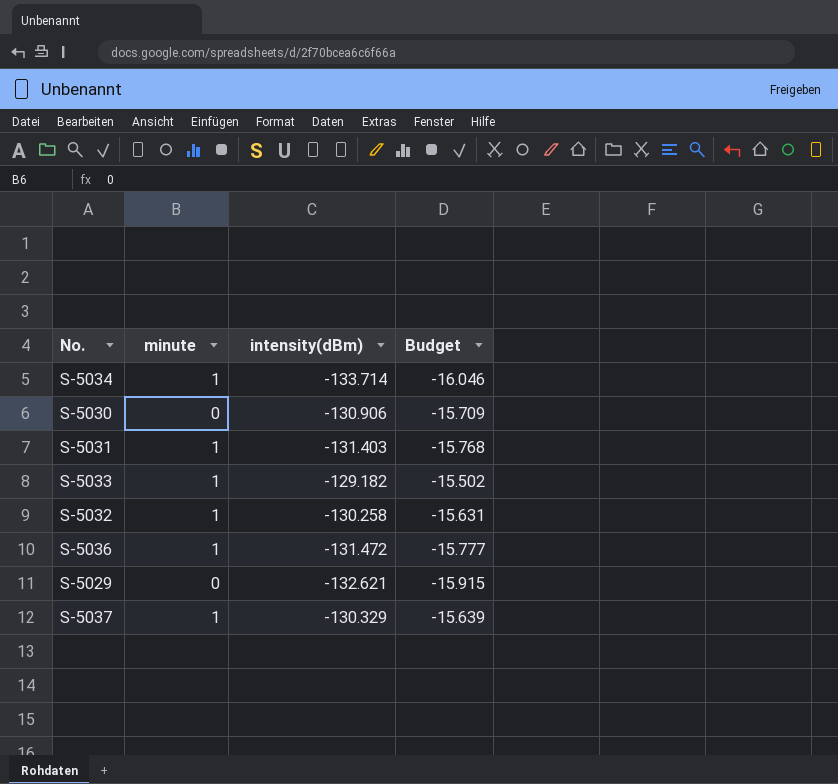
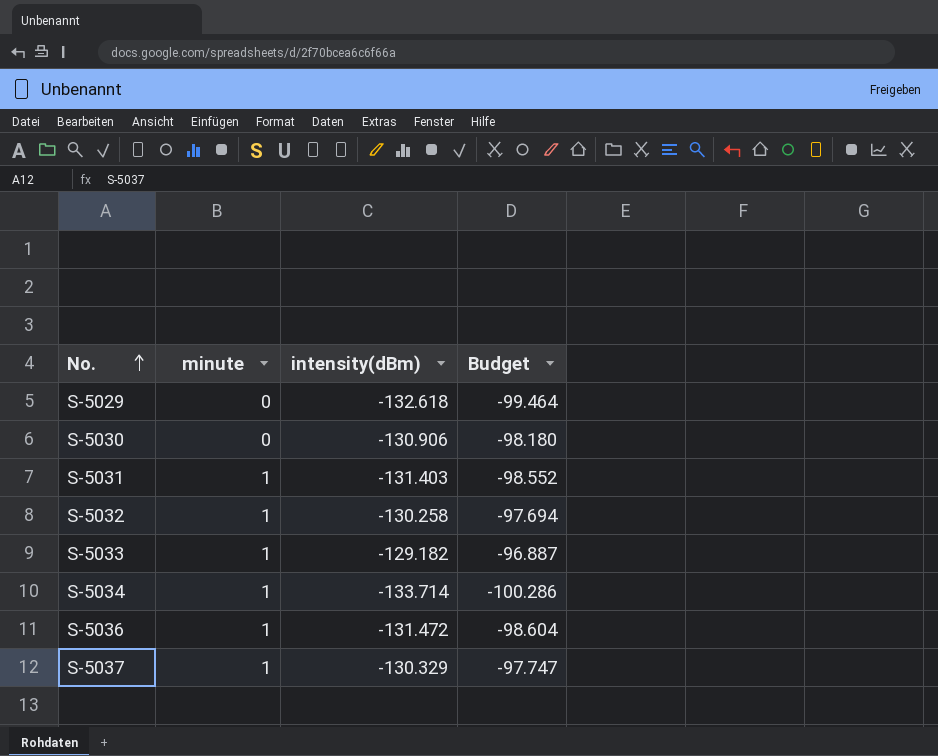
row order: none -> No. ascending
column Budget | formula: [intensity(dBm)] * 0.12 -> [intensity(dBm)] * 0.75
S-5029 | intensity(dBm): -132.621 -> -132.618

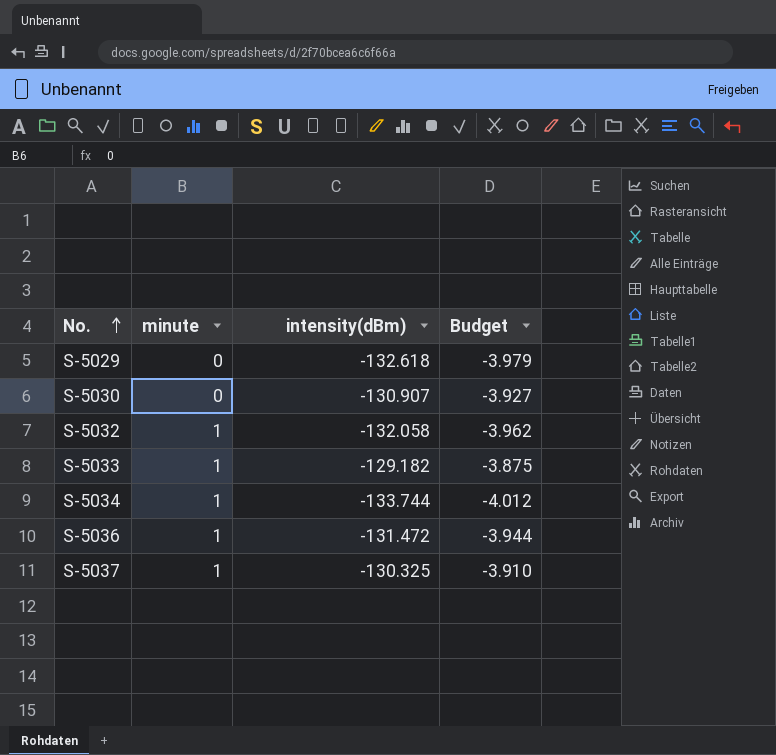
column Budget | formula: [intensity(dBm)] * 0.75 -> [intensity(dBm)] * 0.03
row S-5031: 1 | -131.403 | -98.552 -> none
S-5030 | intensity(dBm): -130.906 -> -130.907
S-5032 | intensity(dBm): -130.258 -> -132.058
S-5034 | intensity(dBm): -133.714 -> -133.744
S-5037 | intensity(dBm): -130.329 -> -130.325

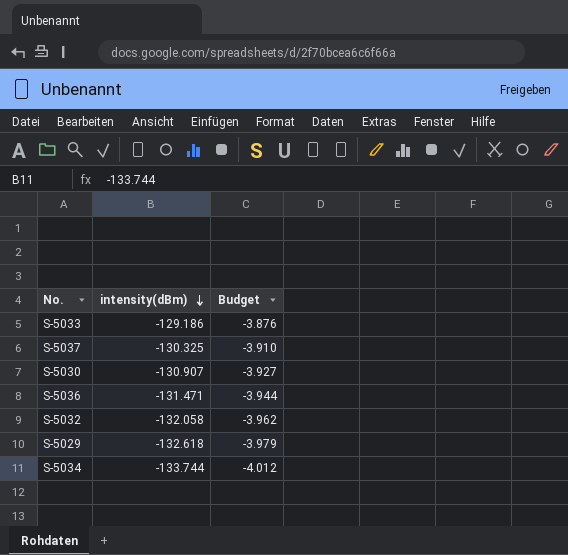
row order: No. ascending -> intensity(dBm) descending
column minute | position: 2 -> none
S-5033 | intensity(dBm): -129.182 -> -129.186
S-5033 | Budget: -3.875 -> -3.876
S-5036 | intensity(dBm): -131.472 -> -131.471

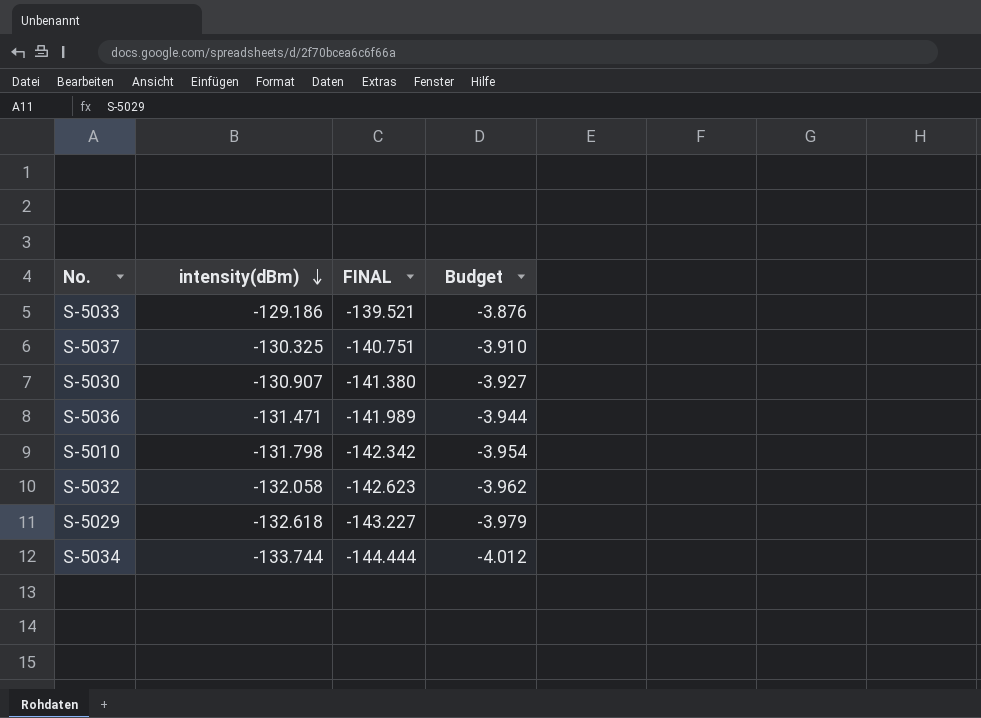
column FINAL | formula: none -> [intensity(dBm)] * 1.08
row S-5010: none -> -131.798 | -142.342 | -3.954

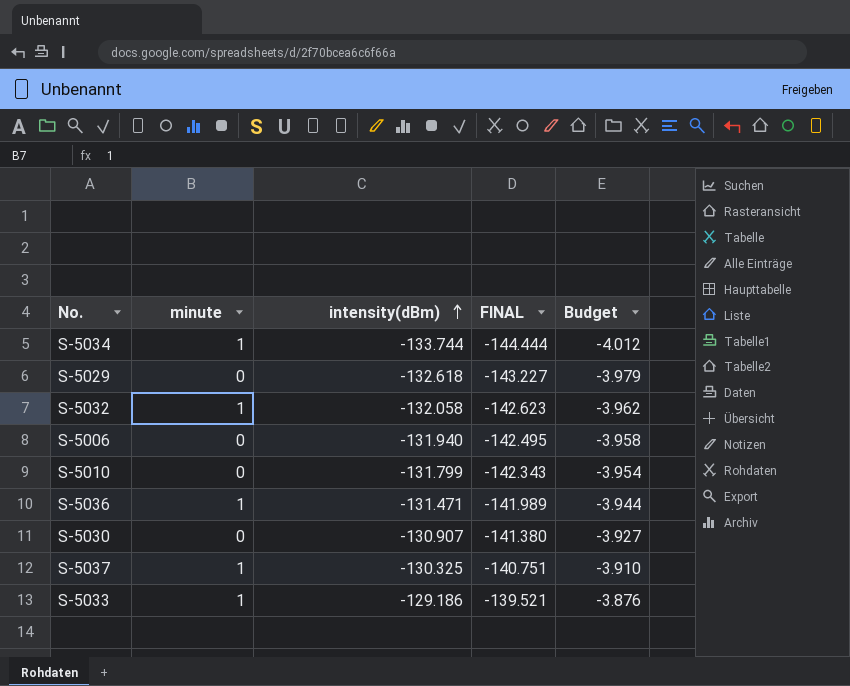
row order: intensity(dBm) descending -> intensity(dBm) ascending
column minute | position: none -> 2
row S-5006: none -> 0 | -131.940 | -142.495 | -3.958
S-5010 | intensity(dBm): -131.798 -> -131.799
S-5010 | FINAL: -142.342 -> -142.343

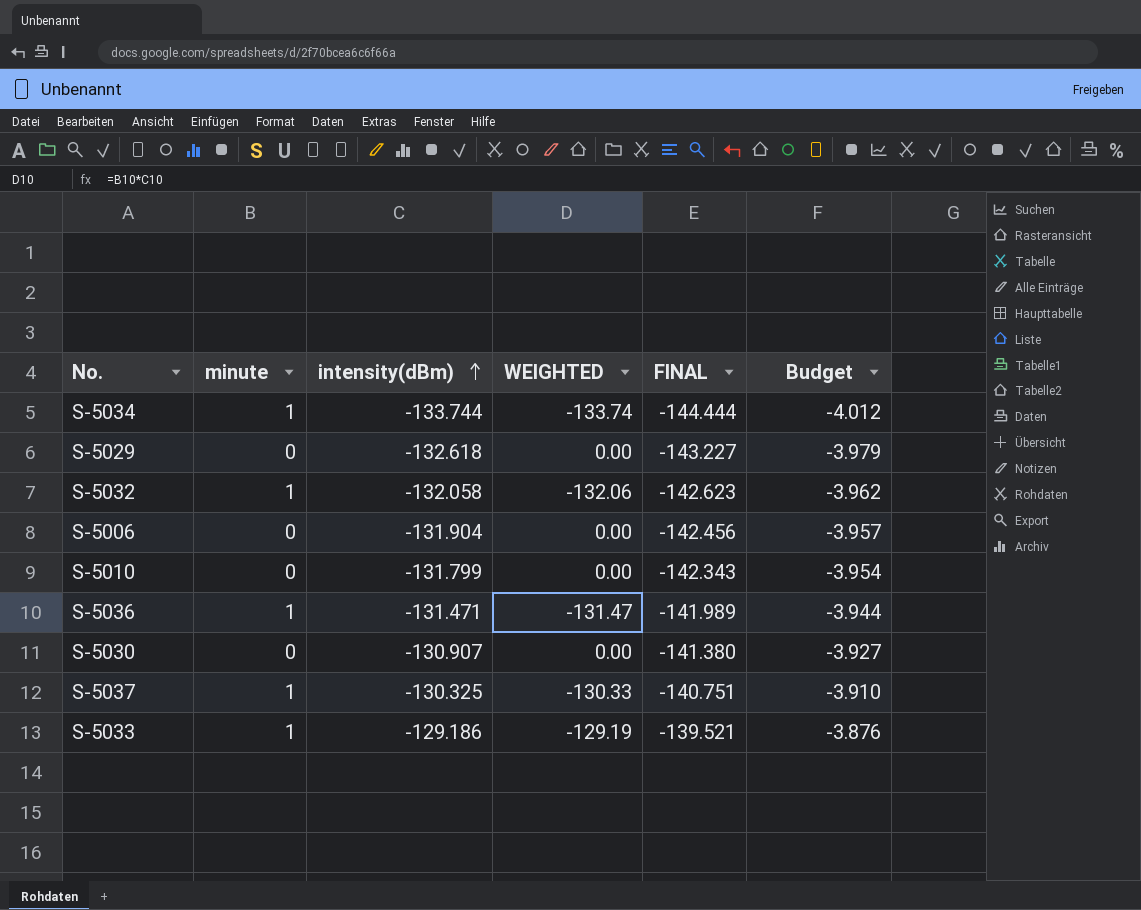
column WEIGHTED | formula: none -> [minute] * [intensity(dBm)]
S-5006 | intensity(dBm): -131.940 -> -131.904
S-5006 | FINAL: -142.495 -> -142.456
S-5006 | Budget: -3.958 -> -3.957

